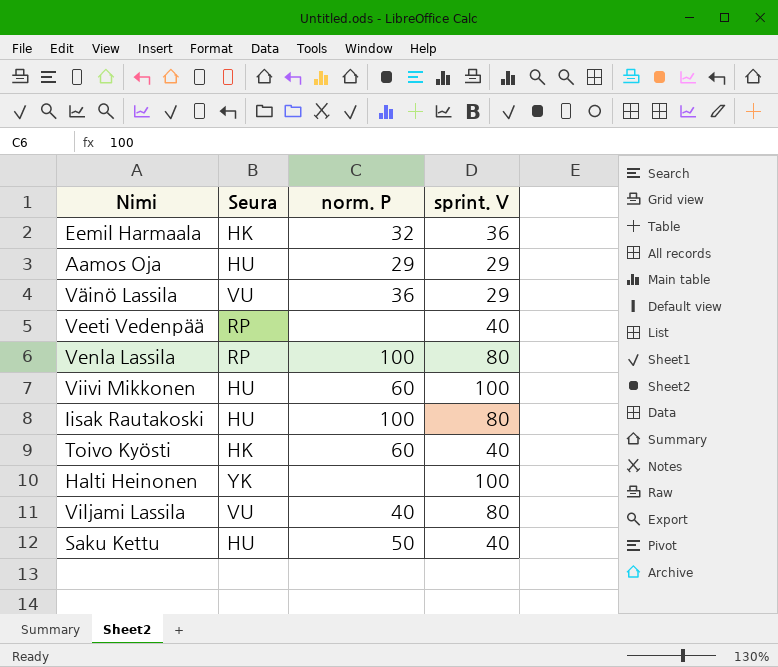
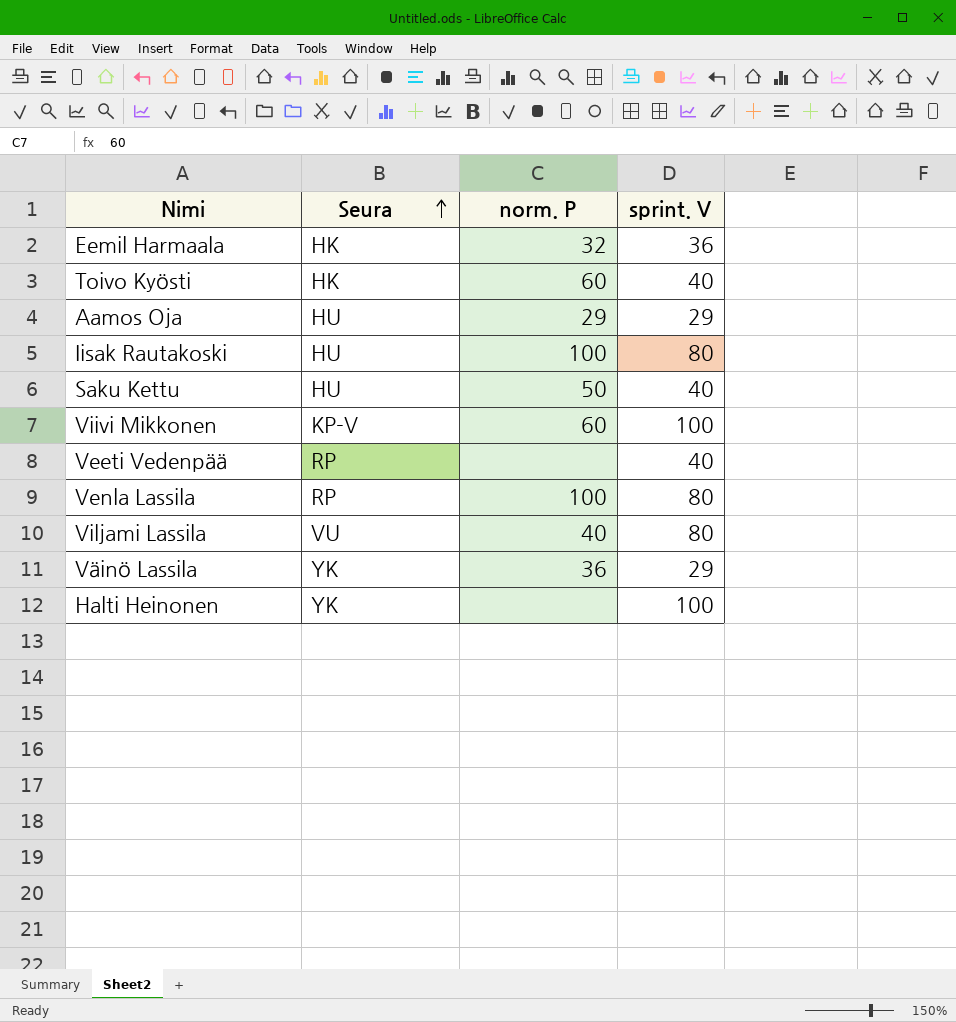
row order: none -> Seura ascending
Viivi Mikkonen | Seura: HU -> KP-V
Väinö Lassila | Seura: VU -> YK

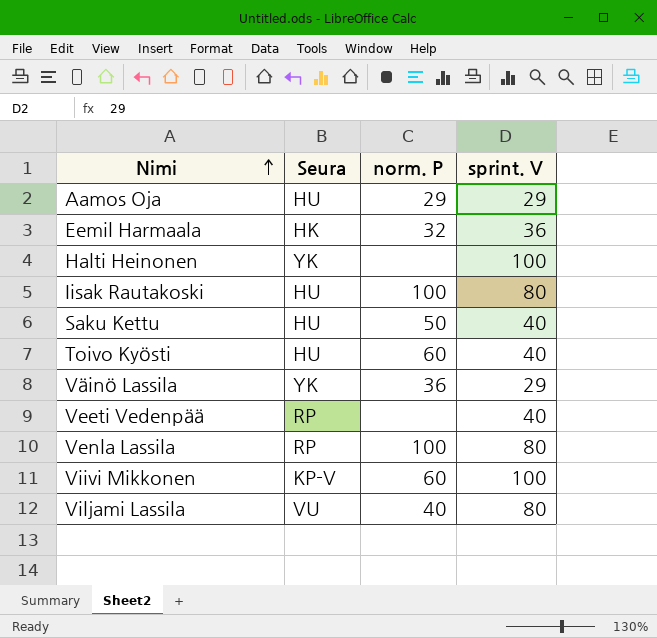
row order: Seura ascending -> Nimi ascending
Toivo Kyösti | Seura: HK -> HU

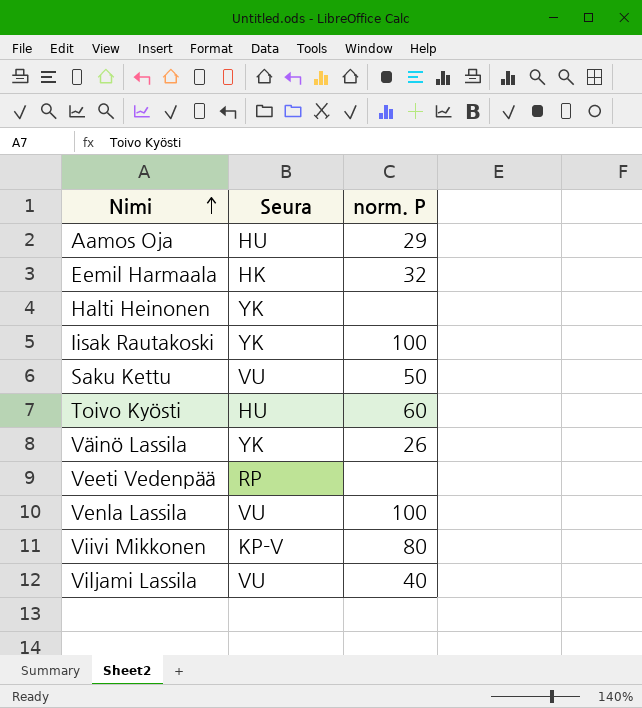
column sprint. V | position: 4 -> none
Iisak Rautakoski | Seura: HU -> YK
Saku Kettu | Seura: HU -> VU
Väinö Lassila | norm. P: 36 -> 26
Venla Lassila | Seura: RP -> VU
Viivi Mikkonen | norm. P: 60 -> 80

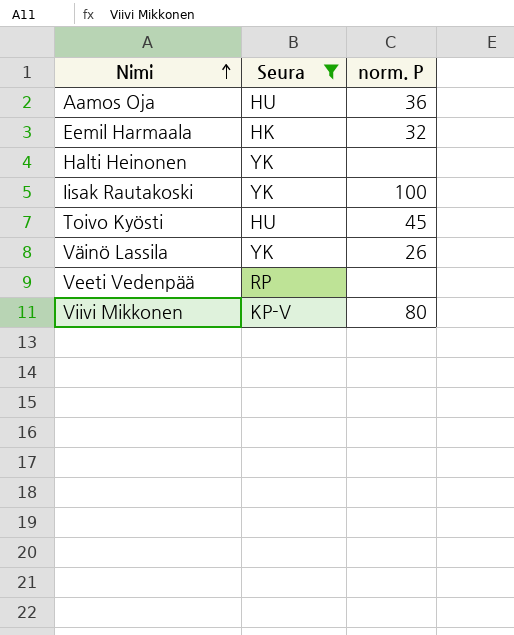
filter: none -> Seura != VU
Aamos Oja | norm. P: 29 -> 36
Toivo Kyösti | norm. P: 60 -> 45

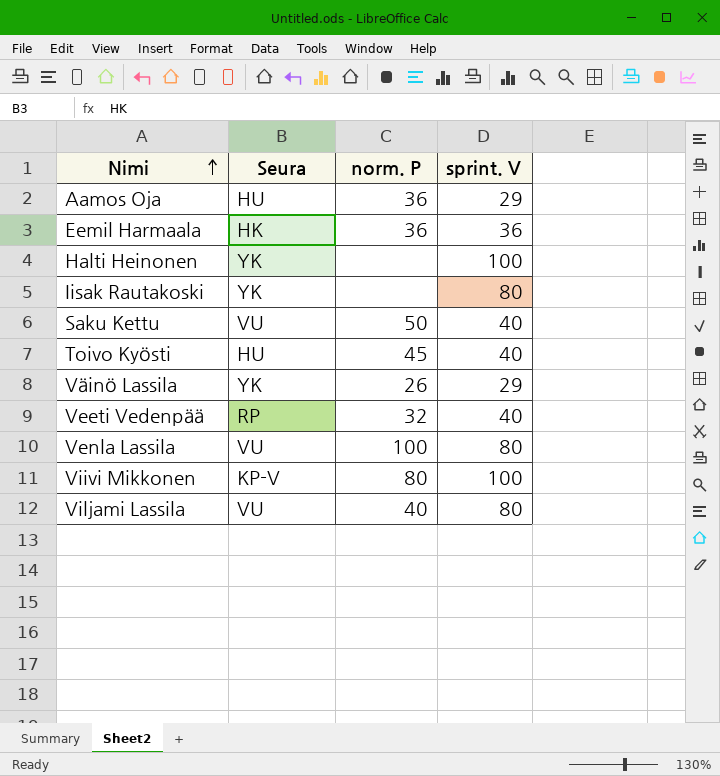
filter: Seura != VU -> none
column sprint. V | position: none -> 4
Eemil Harmaala | norm. P: 32 -> 36
Iisak Rautakoski | norm. P: 100 -> none
Veeti Vedenpää | norm. P: none -> 32

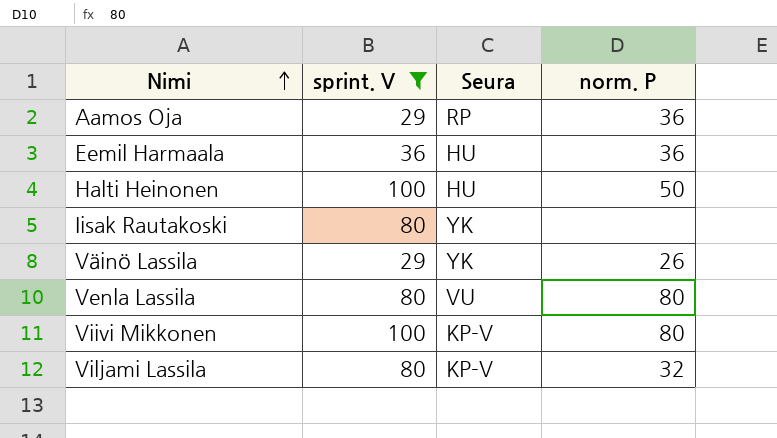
filter: none -> sprint. V != 40
column sprint. V | position: 4 -> 2
Aamos Oja | Seura: HU -> RP
Eemil Harmaala | Seura: HK -> HU
Halti Heinonen | Seura: YK -> HU
Halti Heinonen | norm. P: none -> 50
Venla Lassila | norm. P: 100 -> 80
Viljami Lassila | Seura: VU -> KP-V
Viljami Lassila | norm. P: 40 -> 32

